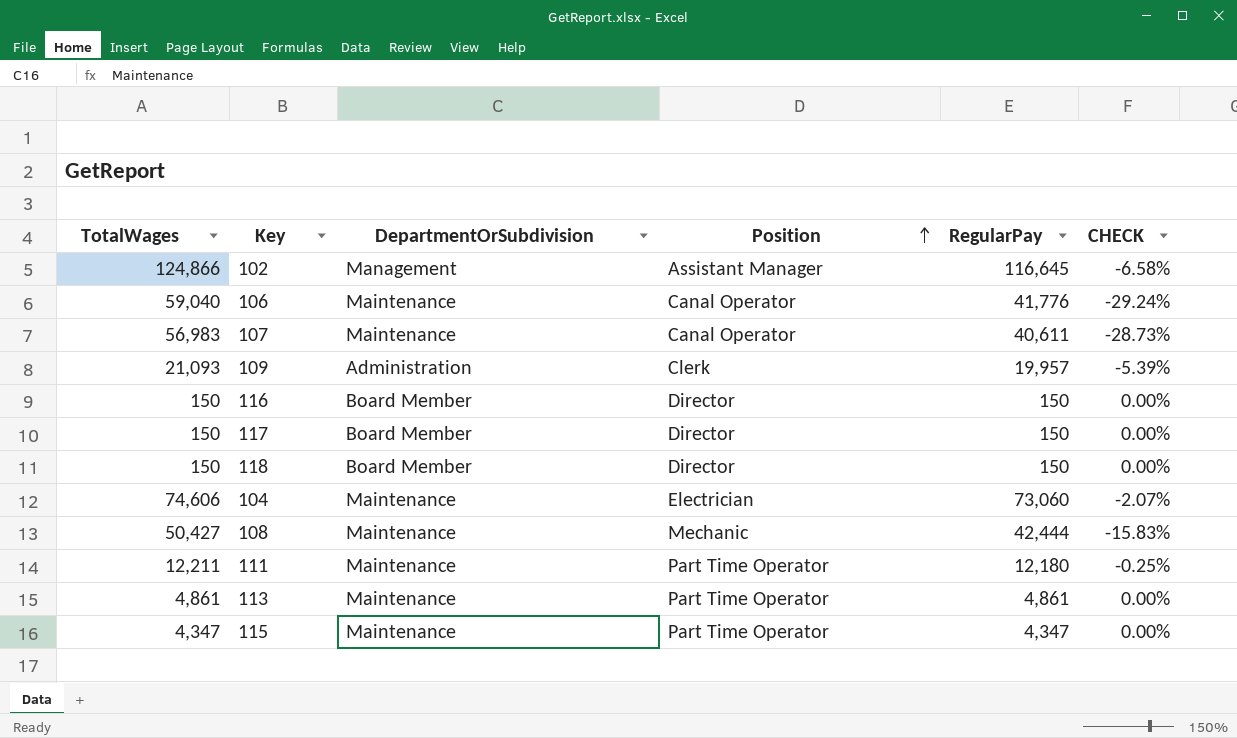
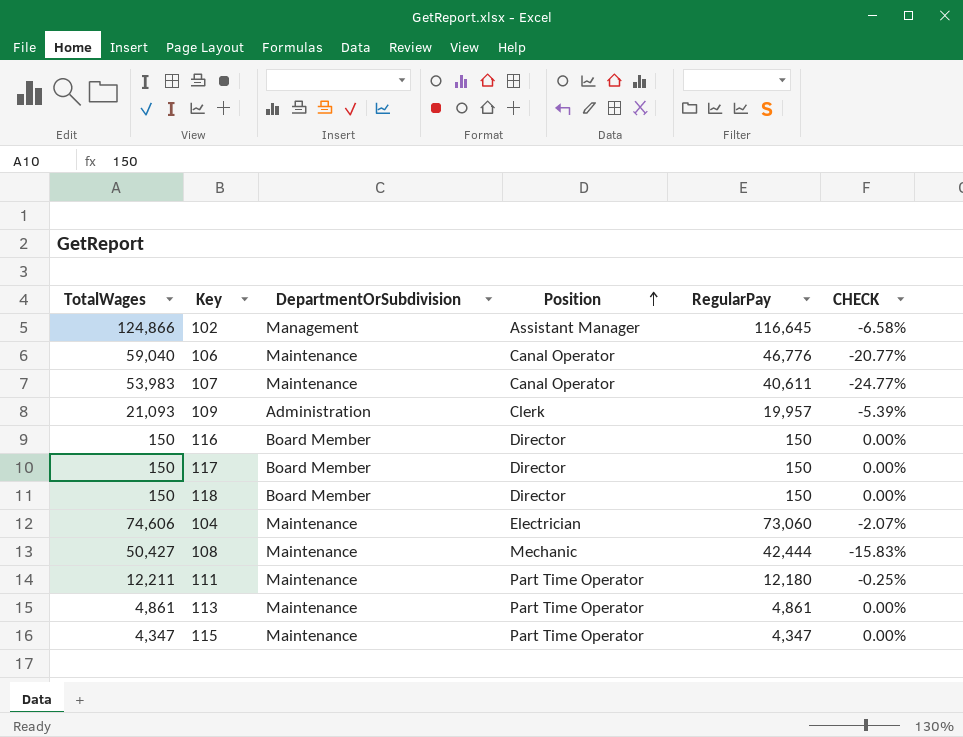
106 | RegularPay: 41,776 -> 46,776
106 | CHECK: -29.24% -> -20.77%
107 | TotalWages: 56,983 -> 53,983
107 | CHECK: -28.73% -> -24.77%

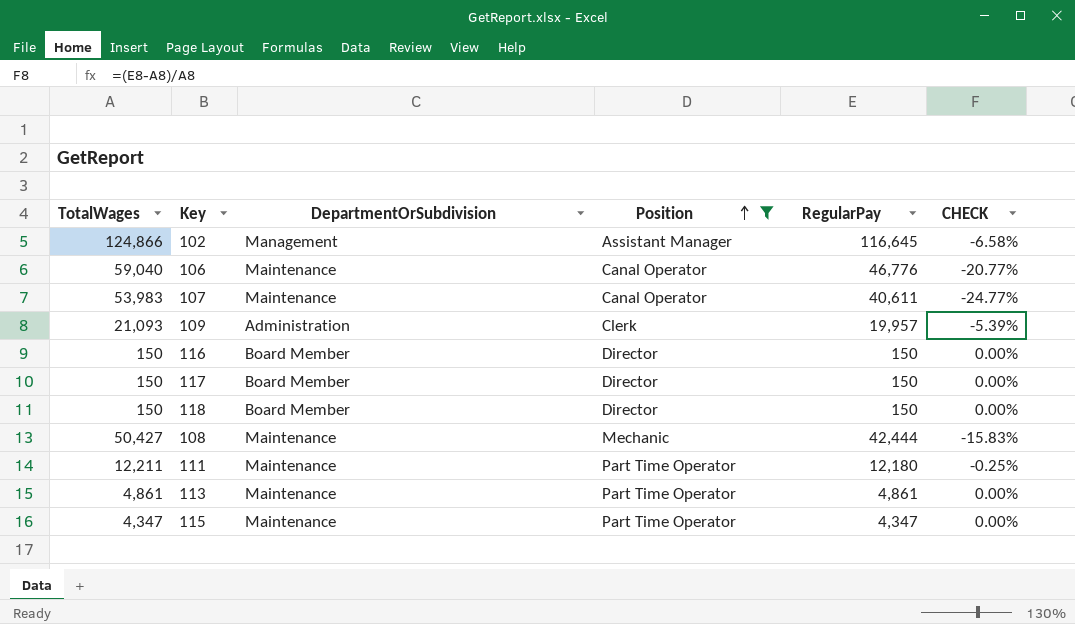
filter: none -> Position != Electrician

